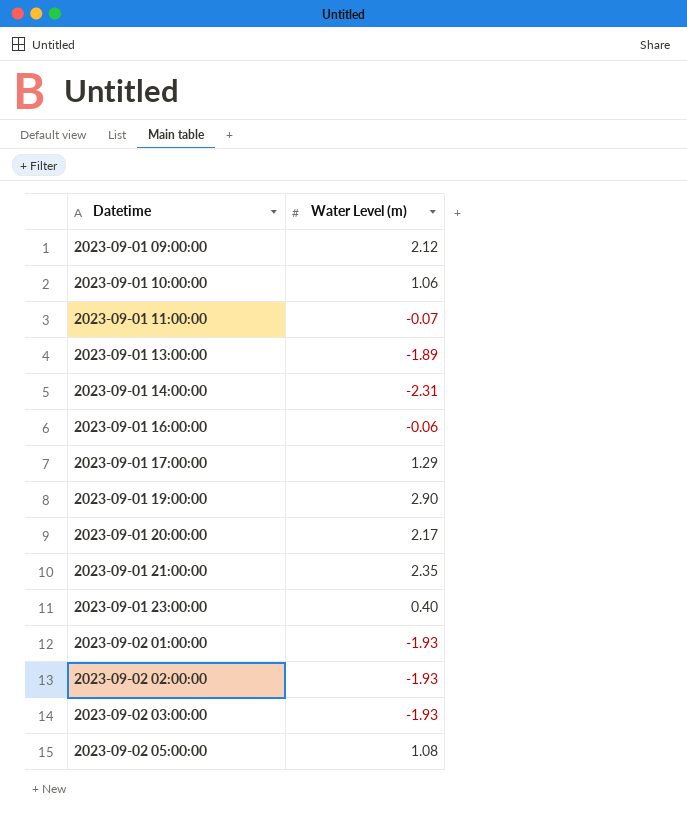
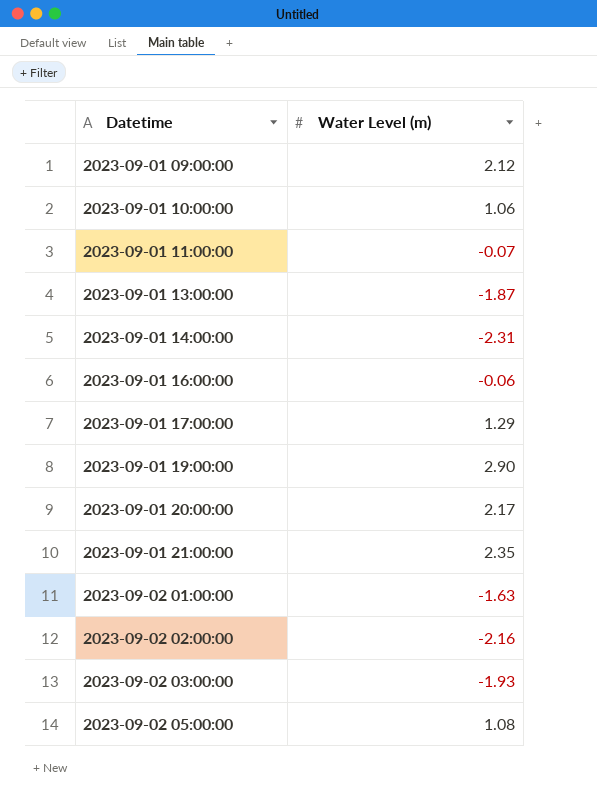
row 2023-09-01 23:00:00: 0.40 -> none
2023-09-01 13:00:00 | Water Level (m): -1.89 -> -1.87
2023-09-02 01:00:00 | Water Level (m): -1.93 -> -1.63
2023-09-02 02:00:00 | Water Level (m): -1.93 -> -2.16

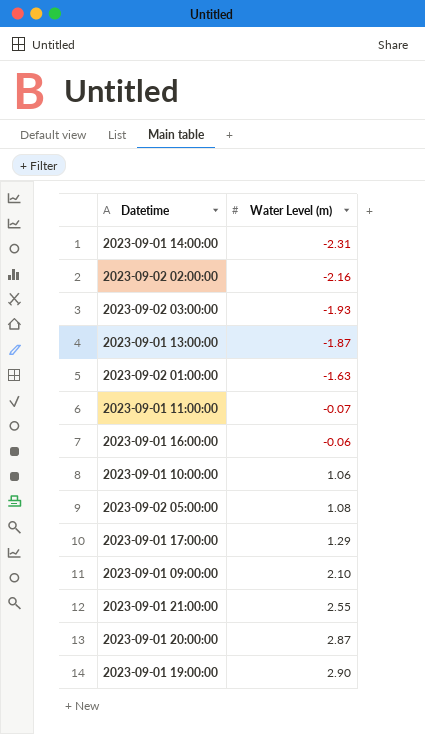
row order: Datetime ascending -> Water Level (m) ascending
2023-09-01 09:00:00 | Water Level (m): 2.12 -> 2.10
2023-09-01 21:00:00 | Water Level (m): 2.35 -> 2.55
2023-09-01 20:00:00 | Water Level (m): 2.17 -> 2.87

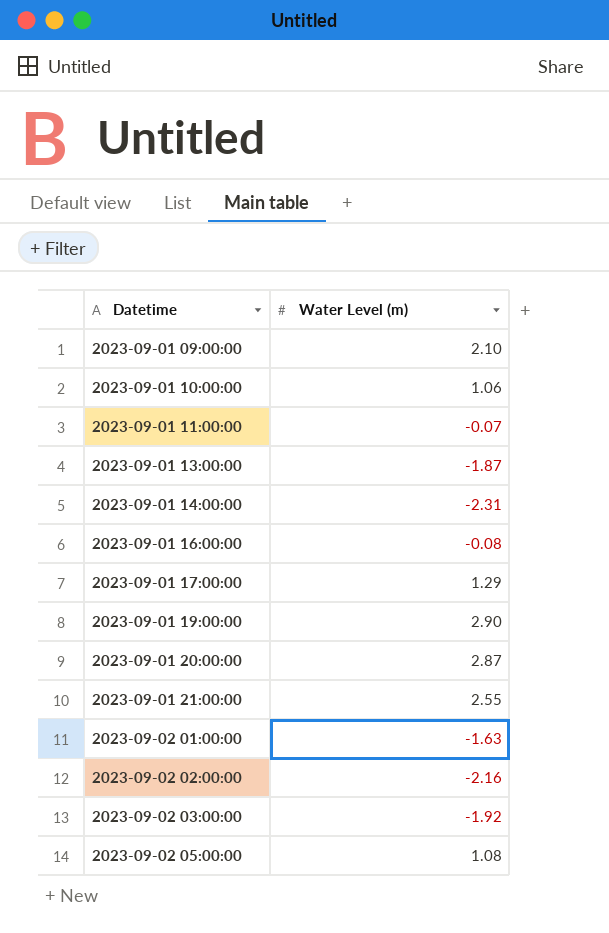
row order: Water Level (m) ascending -> Datetime ascending
2023-09-01 16:00:00 | Water Level (m): -0.06 -> -0.08
2023-09-02 03:00:00 | Water Level (m): -1.93 -> -1.92

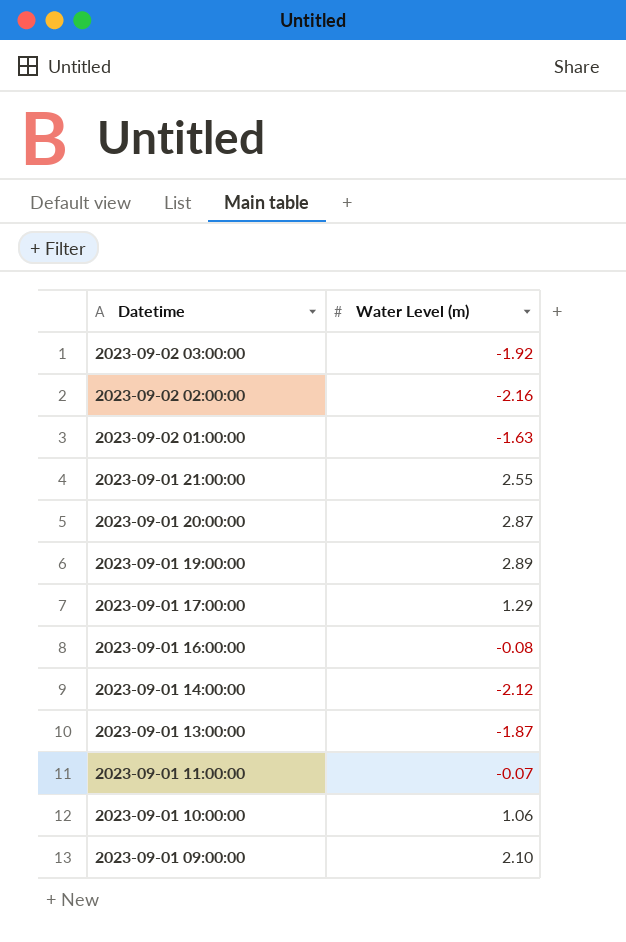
row order: Datetime ascending -> Datetime descending
row 2023-09-02 05:00:00: 1.08 -> none
2023-09-01 19:00:00 | Water Level (m): 2.90 -> 2.89
2023-09-01 14:00:00 | Water Level (m): -2.31 -> -2.12

